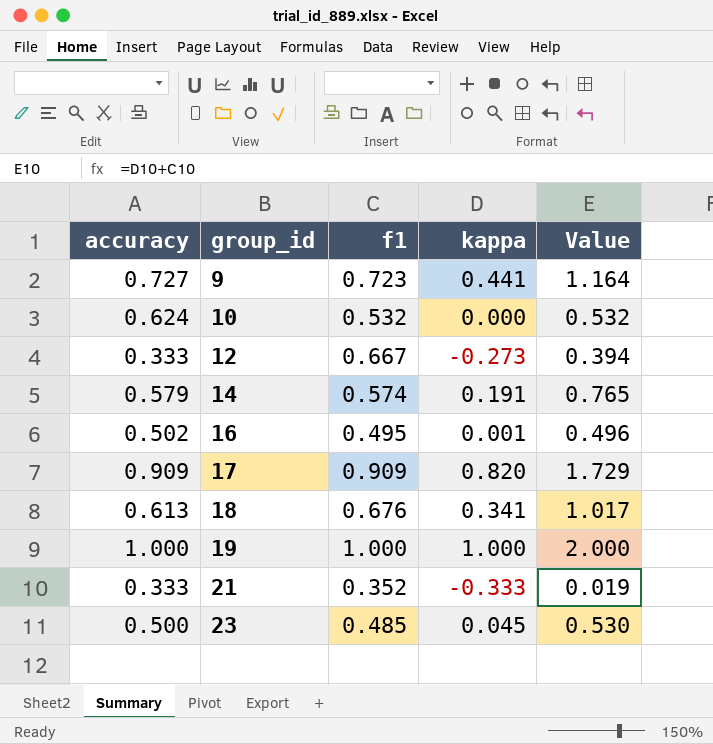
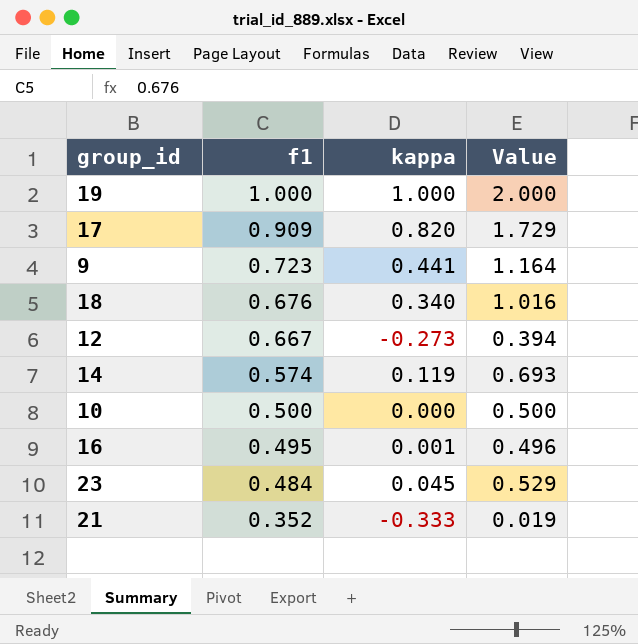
row order: group_id ascending -> f1 descending
column accuracy | position: 1 -> none
18 | kappa: 0.341 -> 0.340
18 | Value: 1.017 -> 1.016
14 | kappa: 0.191 -> 0.119
14 | Value: 0.765 -> 0.693
10 | f1: 0.532 -> 0.500
10 | Value: 0.532 -> 0.500
23 | f1: 0.485 -> 0.484
23 | Value: 0.530 -> 0.529

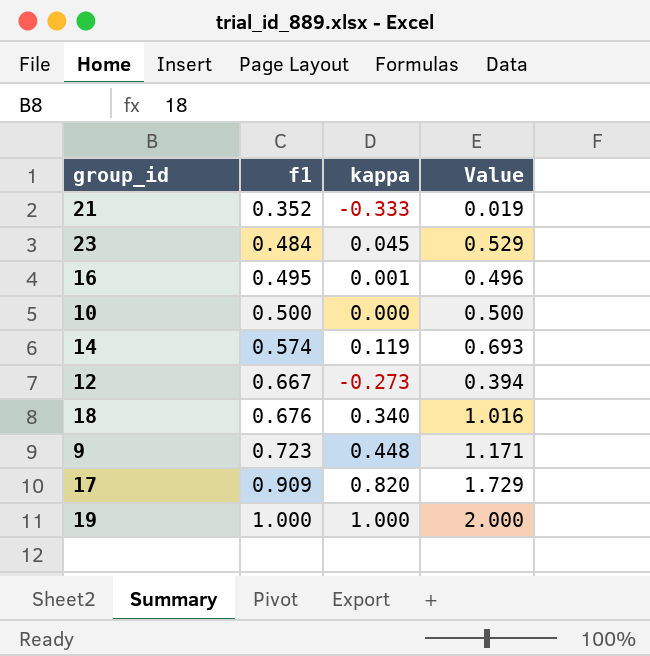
row order: f1 descending -> f1 ascending
9 | kappa: 0.441 -> 0.448
9 | Value: 1.164 -> 1.171

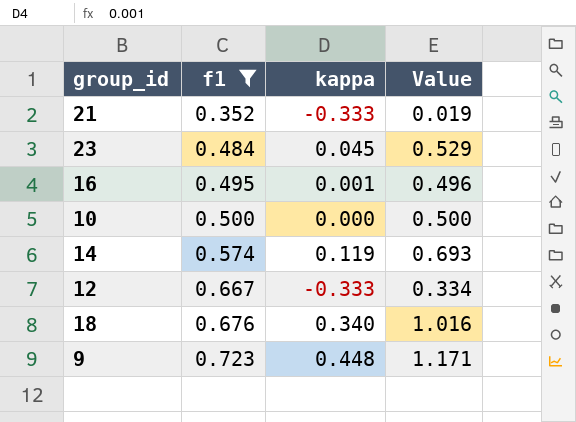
filter: none -> f1 <= 0.723
12 | kappa: -0.273 -> -0.333
12 | Value: 0.394 -> 0.334

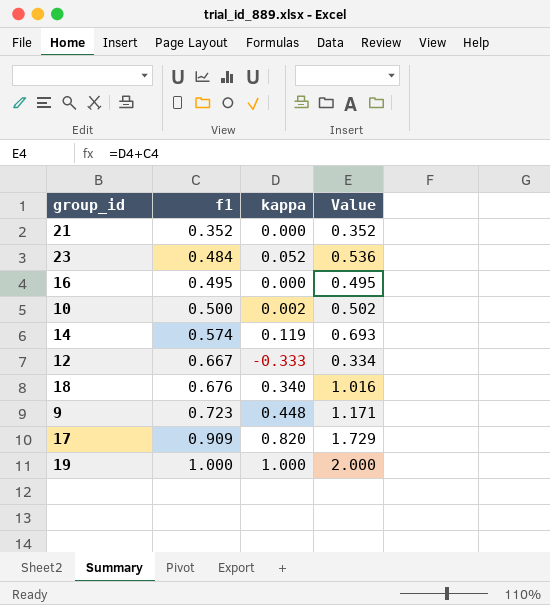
filter: f1 <= 0.723 -> none
21 | kappa: -0.333 -> 0.000
21 | Value: 0.019 -> 0.352
23 | kappa: 0.045 -> 0.052
23 | Value: 0.529 -> 0.536
16 | kappa: 0.001 -> 0.000
16 | Value: 0.496 -> 0.495
10 | kappa: 0.000 -> 0.002
10 | Value: 0.500 -> 0.502

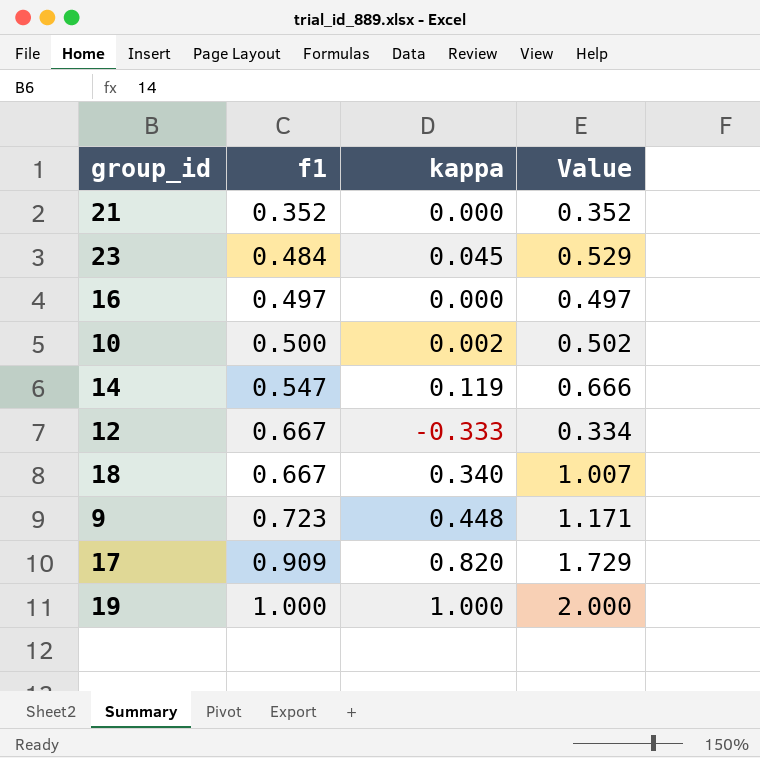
23 | kappa: 0.052 -> 0.045
23 | Value: 0.536 -> 0.529
16 | f1: 0.495 -> 0.497
16 | Value: 0.495 -> 0.497
14 | f1: 0.574 -> 0.547
14 | Value: 0.693 -> 0.666
18 | f1: 0.676 -> 0.667
18 | Value: 1.016 -> 1.007

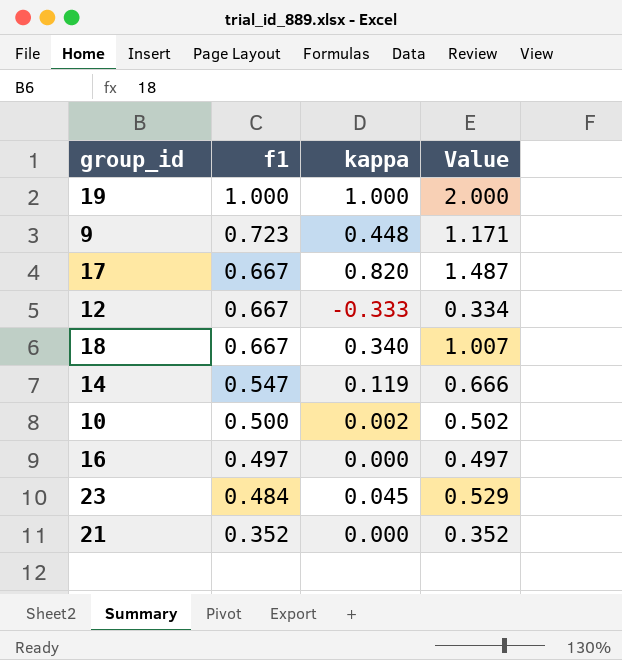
row order: f1 ascending -> f1 descending
17 | f1: 0.909 -> 0.667
17 | Value: 1.729 -> 1.487

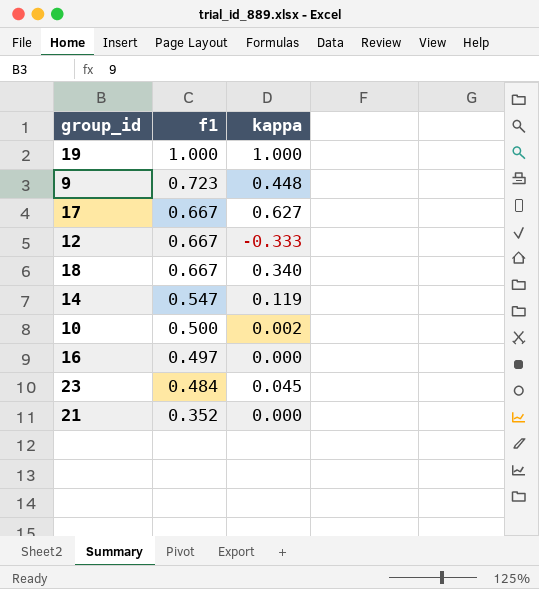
column Value | formula: [f1] + [kappa] -> none
17 | kappa: 0.820 -> 0.627

